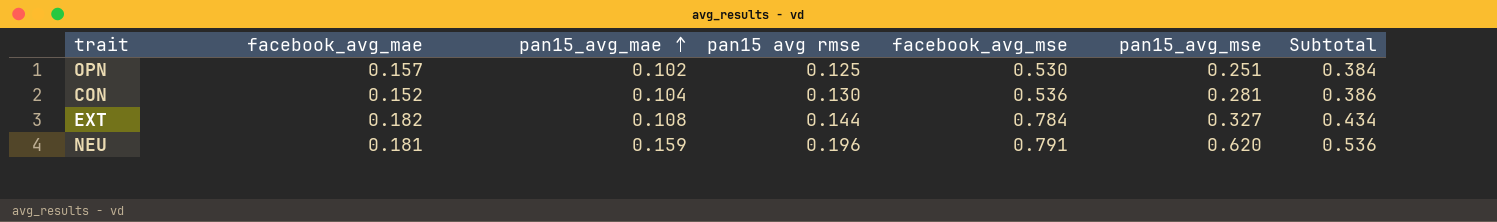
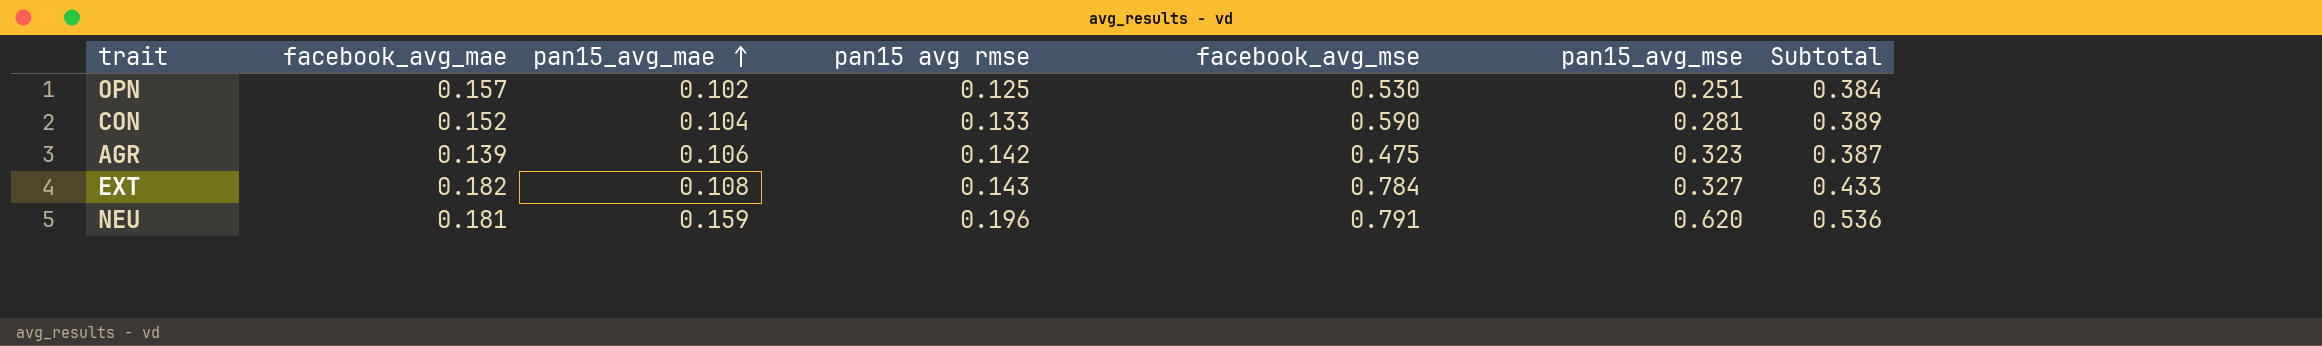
CON | pan15 avg rmse: 0.130 -> 0.133
CON | facebook_avg_mse: 0.536 -> 0.590
CON | Subtotal: 0.386 -> 0.389
row AGR: none -> 0.139 | 0.106 | 0.142 | 0.475 | 0.323 | 0.387
EXT | pan15 avg rmse: 0.144 -> 0.143
EXT | Subtotal: 0.434 -> 0.433

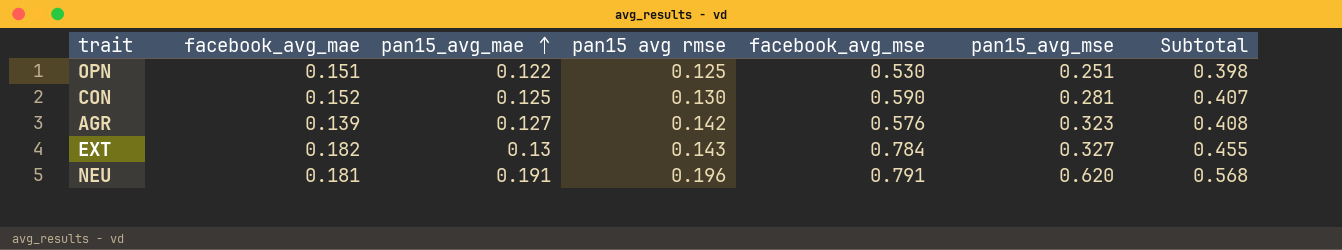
OPN | facebook_avg_mae: 0.157 -> 0.151
OPN | pan15_avg_mae: 0.102 -> 0.122
OPN | Subtotal: 0.384 -> 0.398
CON | pan15_avg_mae: 0.104 -> 0.125
CON | pan15 avg rmse: 0.133 -> 0.130
CON | Subtotal: 0.389 -> 0.407
AGR | pan15_avg_mae: 0.106 -> 0.127
AGR | facebook_avg_mse: 0.475 -> 0.576
AGR | Subtotal: 0.387 -> 0.408
EXT | pan15_avg_mae: 0.108 -> 0.13
EXT | Subtotal: 0.433 -> 0.455
NEU | pan15_avg_mae: 0.159 -> 0.191
NEU | Subtotal: 0.536 -> 0.568

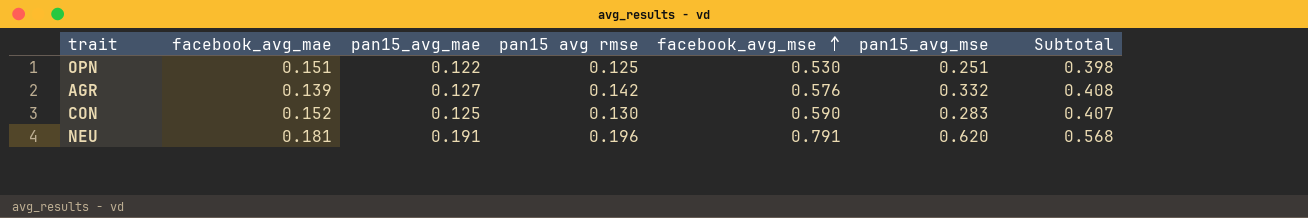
row order: pan15_avg_mae ascending -> facebook_avg_mse ascending
row EXT: 0.182 | 0.13 | 0.143 | 0.784 | 0.327 | 0.455 -> none
AGR | pan15_avg_mse: 0.323 -> 0.332
CON | pan15_avg_mse: 0.281 -> 0.283

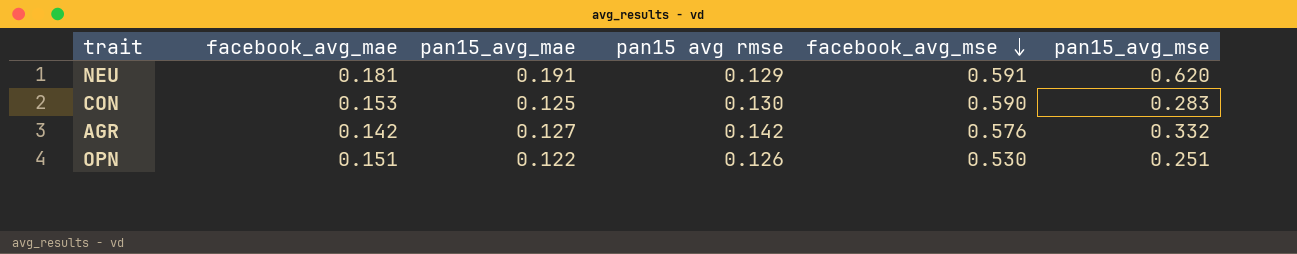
row order: facebook_avg_mse ascending -> facebook_avg_mse descending
column Subtotal | formula: [facebook_avg_mae] + [pan15_avg_mae] + [pan15 avg rmse] -> none
NEU | pan15 avg rmse: 0.196 -> 0.129
NEU | facebook_avg_mse: 0.791 -> 0.591
CON | facebook_avg_mae: 0.152 -> 0.153
AGR | facebook_avg_mae: 0.139 -> 0.142
OPN | pan15 avg rmse: 0.125 -> 0.126

